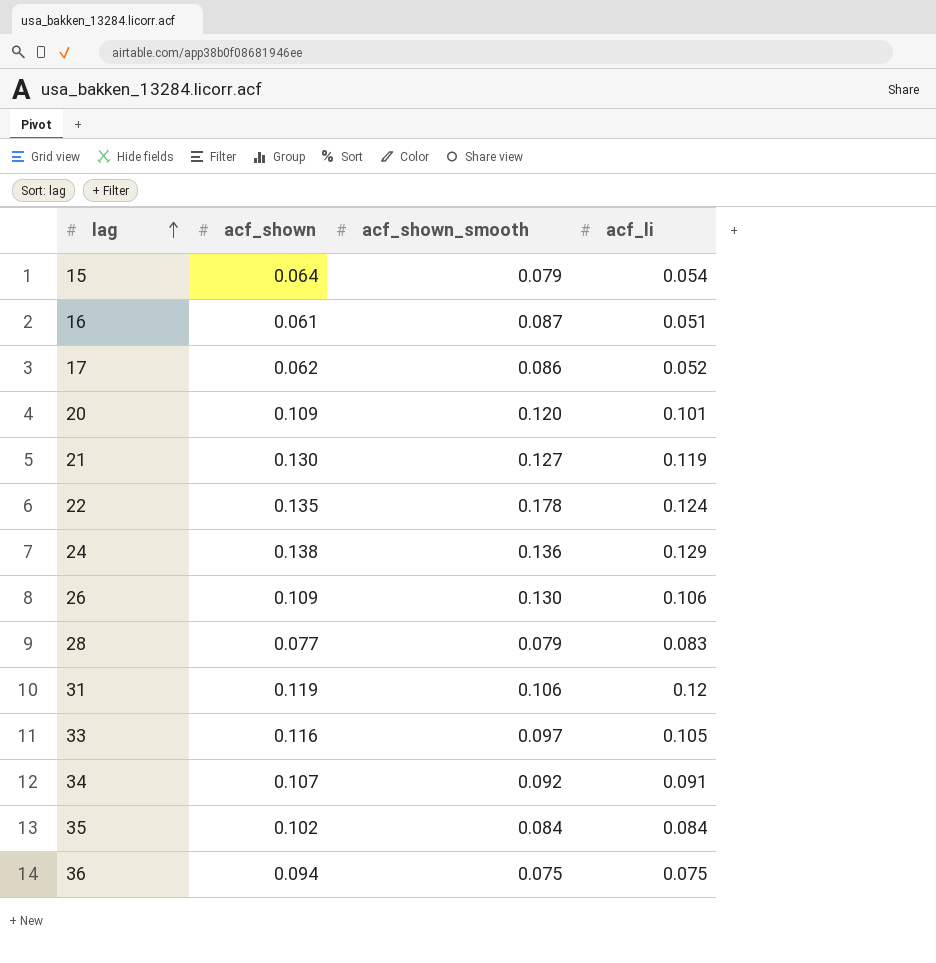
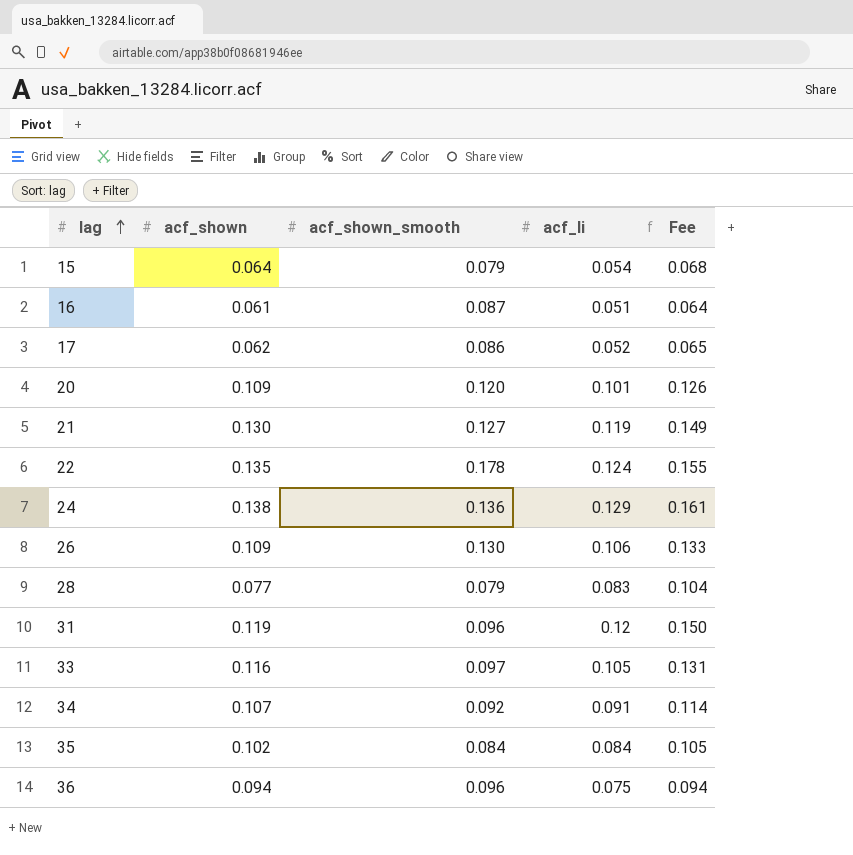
column Fee | formula: none -> [acf_li] * 1.25
31 | acf_shown_smooth: 0.106 -> 0.096
36 | acf_shown_smooth: 0.075 -> 0.096

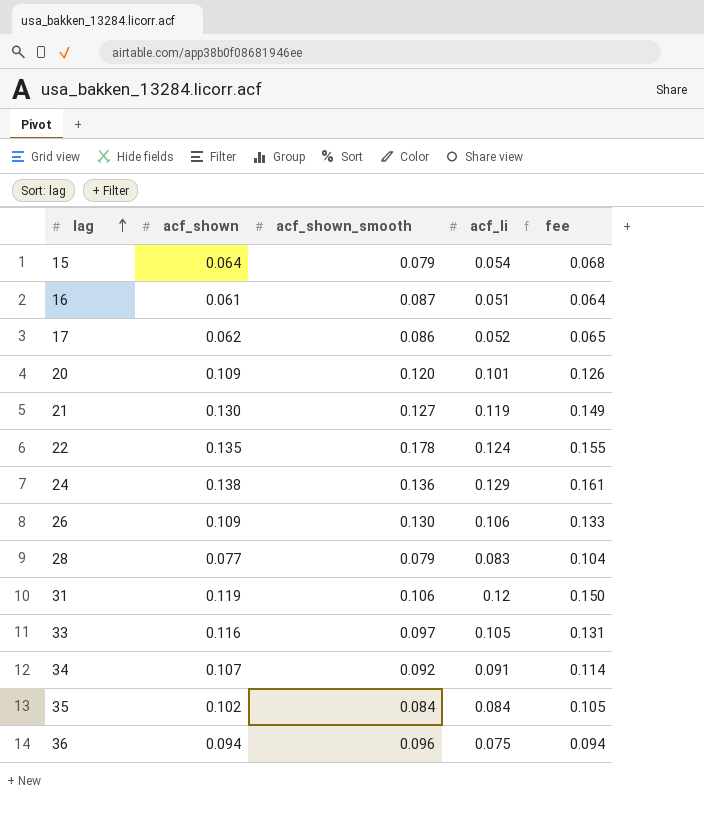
column name: Fee -> fee
31 | acf_shown_smooth: 0.096 -> 0.106

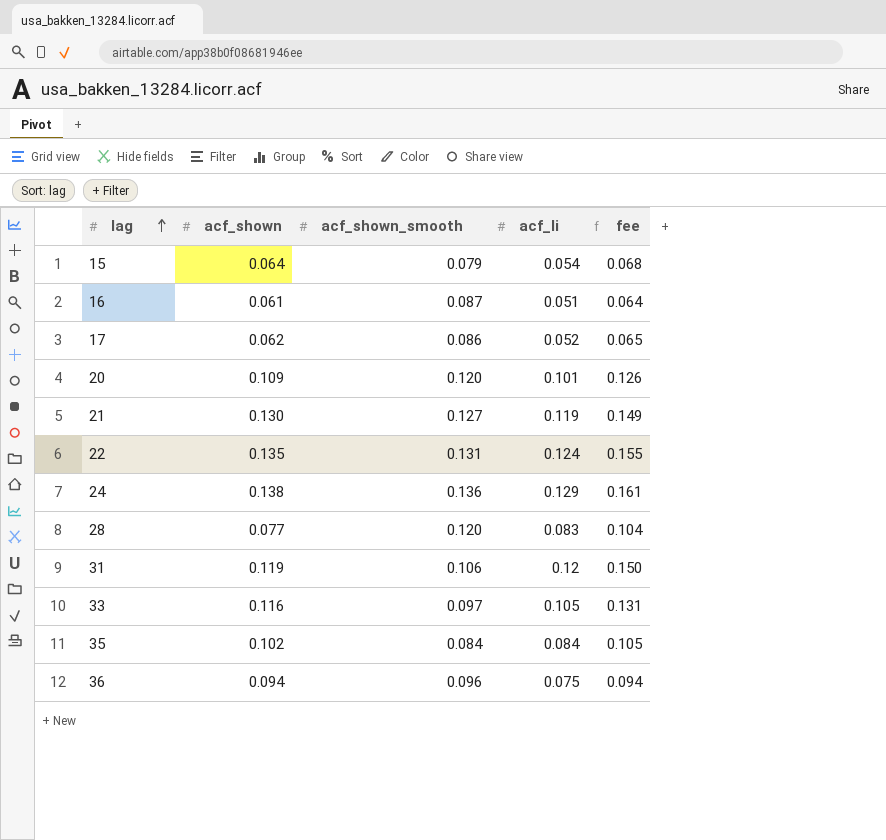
row 26: 0.109 | 0.130 | 0.106 | 0.133 -> none
row 34: 0.107 | 0.092 | 0.091 | 0.114 -> none
22 | acf_shown_smooth: 0.178 -> 0.131
28 | acf_shown_smooth: 0.079 -> 0.120

